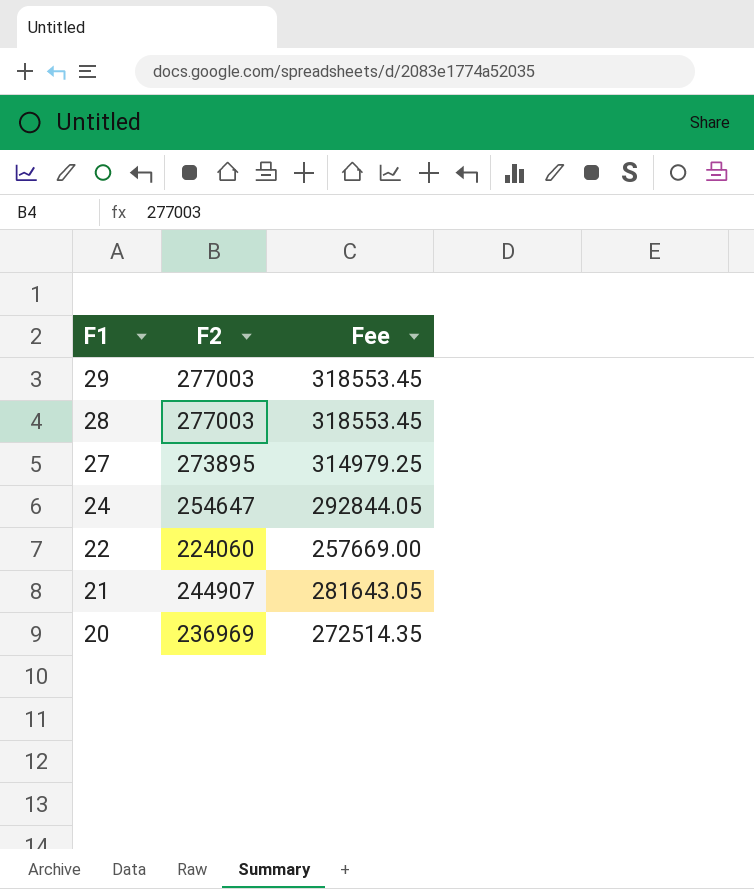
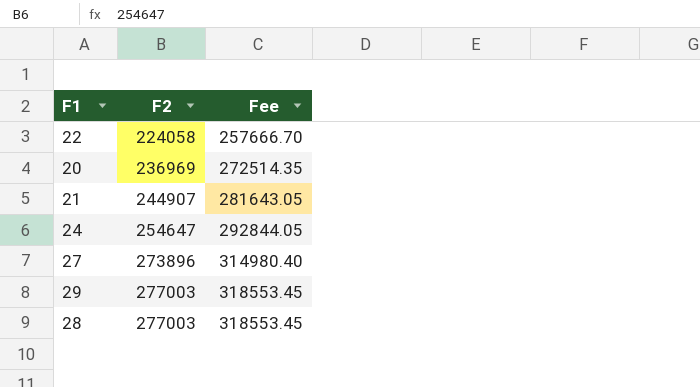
row order: F1 descending -> F2 ascending
22 | F2: 224060 -> 224058
22 | Fee: 257669.00 -> 257666.70
27 | F2: 273895 -> 273896
27 | Fee: 314979.25 -> 314980.40

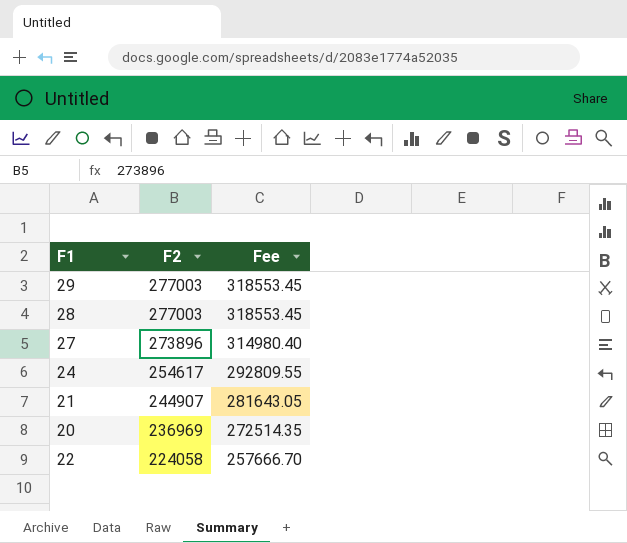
row order: F2 ascending -> F2 descending
24 | F2: 254647 -> 254617
24 | Fee: 292844.05 -> 292809.55

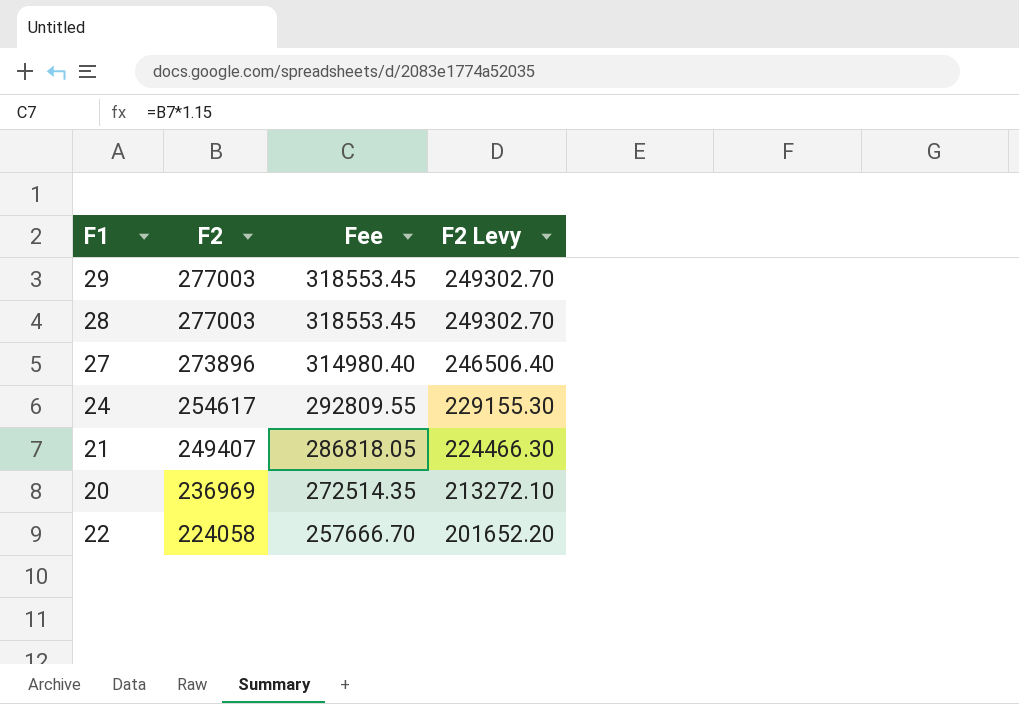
column F2 Levy | formula: none -> [F2] * 0.9
21 | F2: 244907 -> 249407
21 | Fee: 281643.05 -> 286818.05

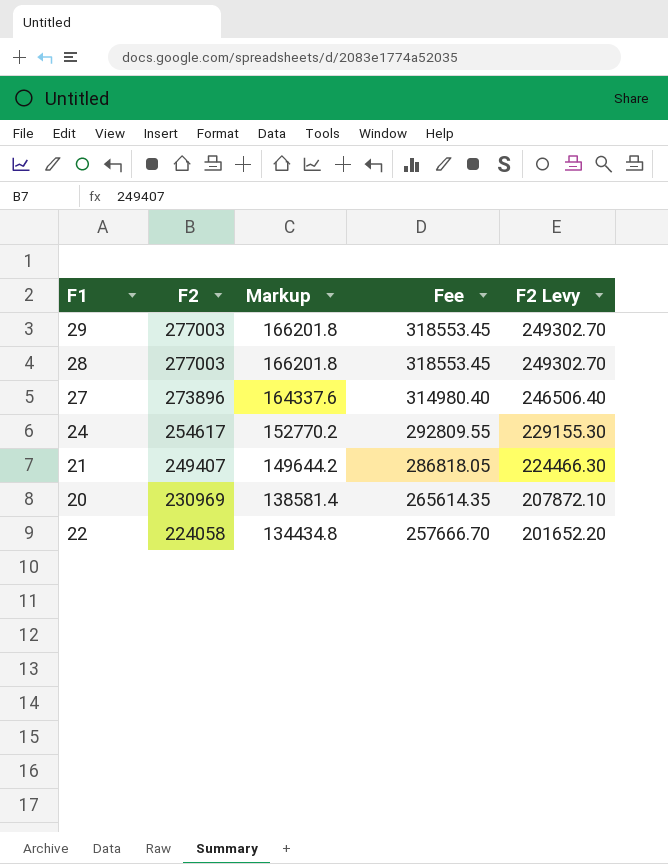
column Markup | formula: none -> [F2] * 0.6
20 | F2: 236969 -> 230969
20 | Fee: 272514.35 -> 265614.35
20 | F2 Levy: 213272.10 -> 207872.10

